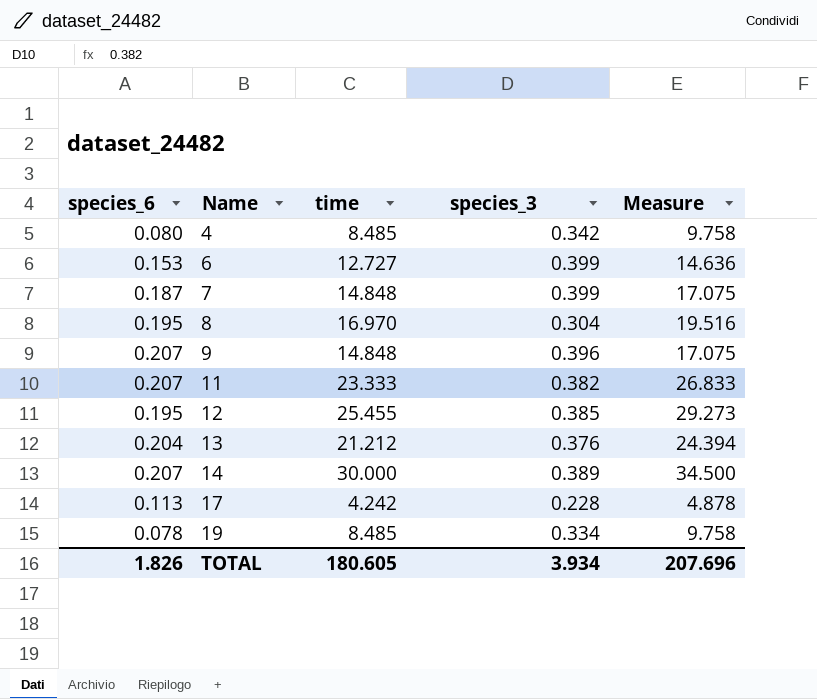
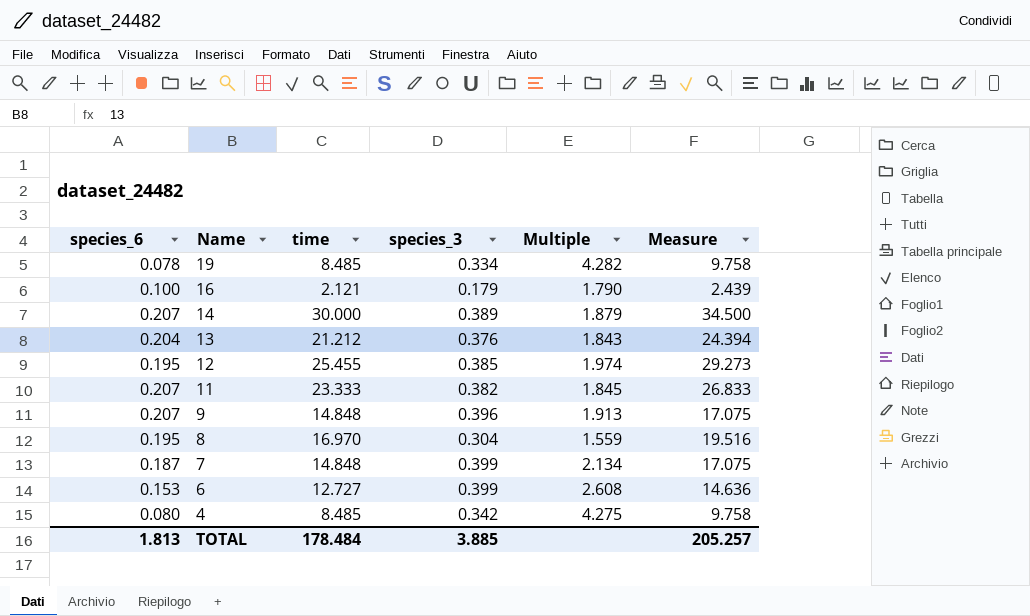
row order: Name ascending -> Name descending
column Multiple | formula: none -> [species_3] / [species_6]
row 17: 0.113 | 4.242 | 0.228 | 4.878 -> none
row 16: none -> 0.100 | 2.121 | 0.179 | 1.790 | 2.439
TOTAL | species_6: 1.826 -> 1.813
TOTAL | time: 180.605 -> 178.484
TOTAL | species_3: 3.934 -> 3.885
TOTAL | Measure: 207.696 -> 205.257

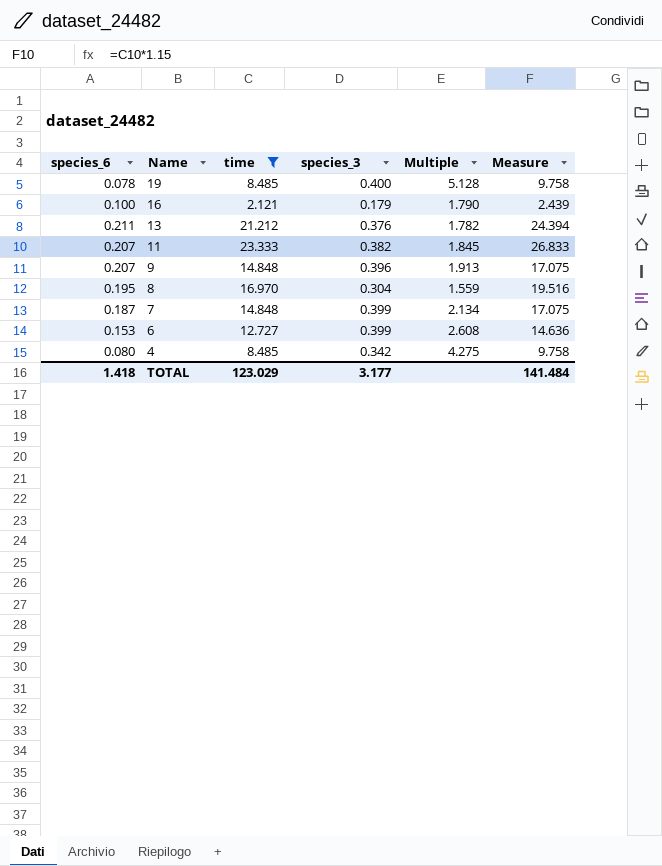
filter: none -> time <= 23.333
19 | species_3: 0.334 -> 0.400
19 | Multiple: 4.282 -> 5.128
13 | species_6: 0.204 -> 0.211
13 | Multiple: 1.843 -> 1.782
TOTAL | species_6: 1.813 -> 1.418
TOTAL | time: 178.484 -> 123.029
TOTAL | species_3: 3.885 -> 3.177
TOTAL | Measure: 205.257 -> 141.484

